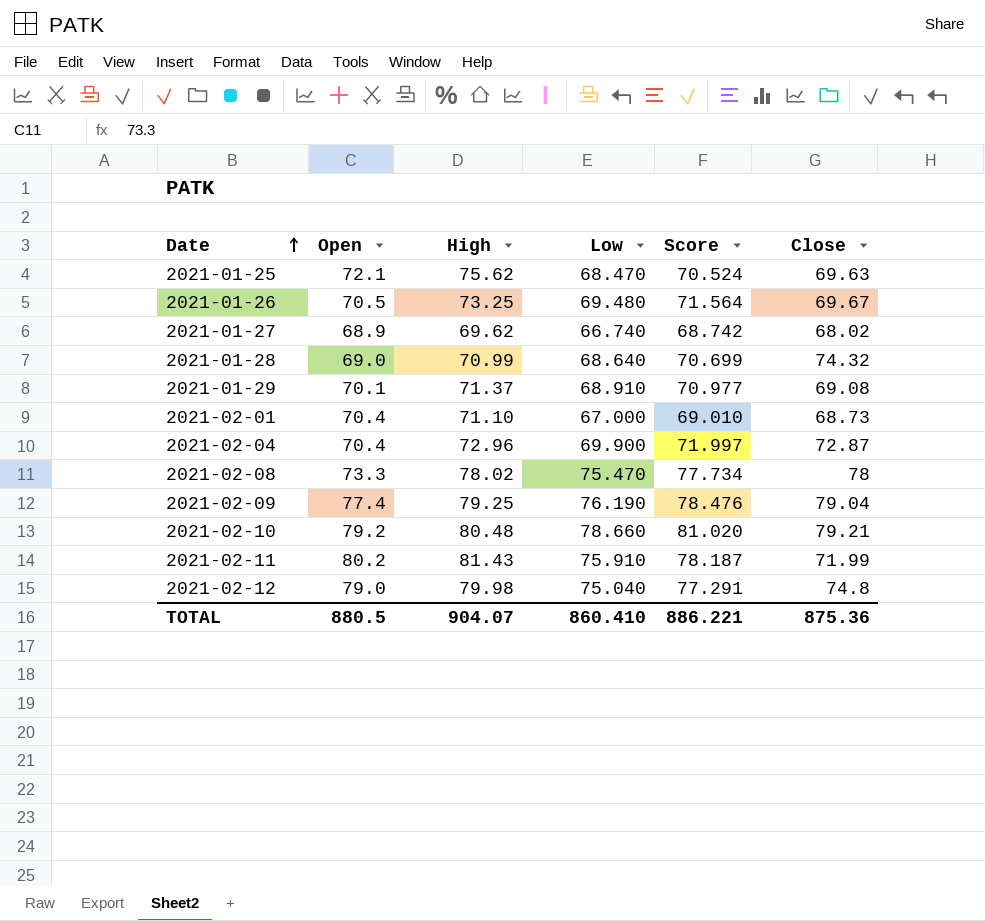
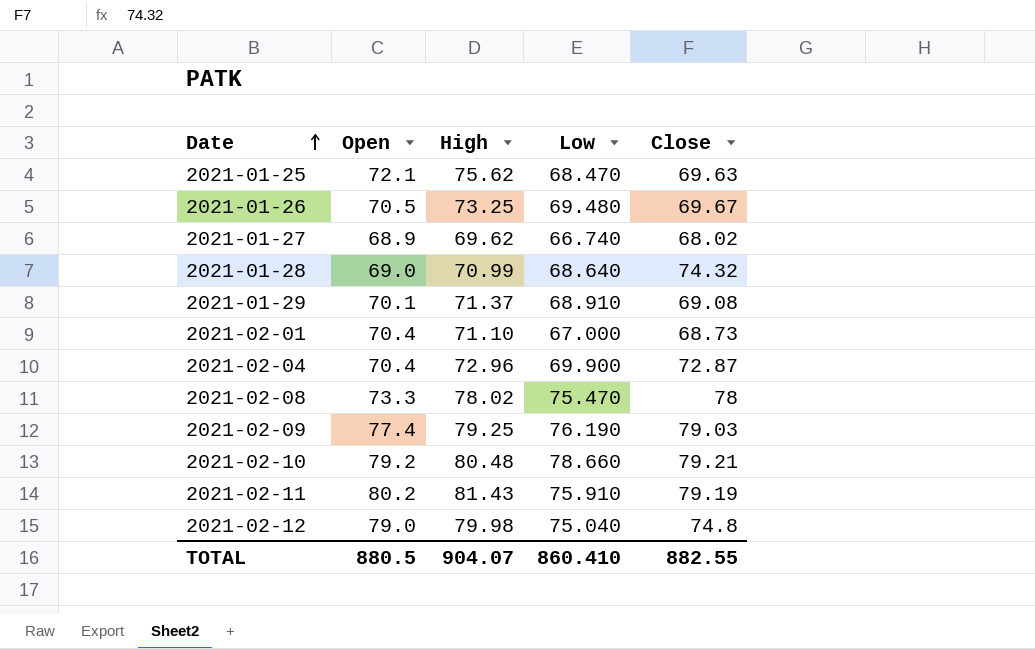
column Score | formula: [Low] * 1.03 -> none
2021-02-09 | Close: 79.04 -> 79.03
2021-02-11 | Close: 71.99 -> 79.19
TOTAL | Close: 875.36 -> 882.55

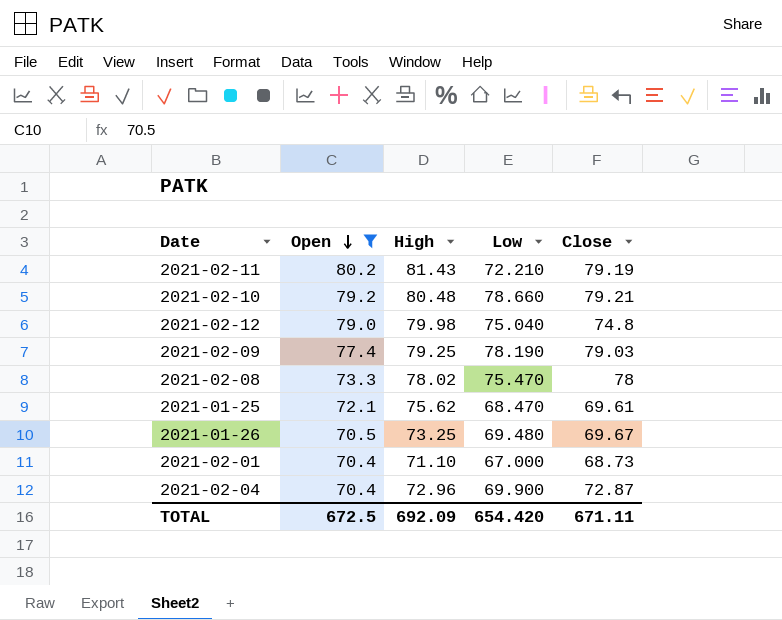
filter: none -> Open >= 70.4
row order: Date ascending -> Open descending
2021-02-11 | Low: 75.910 -> 72.210
2021-02-09 | Low: 76.190 -> 78.190
2021-01-25 | Close: 69.63 -> 69.61
TOTAL | Open: 880.5 -> 672.5
TOTAL | High: 904.07 -> 692.09
TOTAL | Low: 860.410 -> 654.420
TOTAL | Close: 882.55 -> 671.11

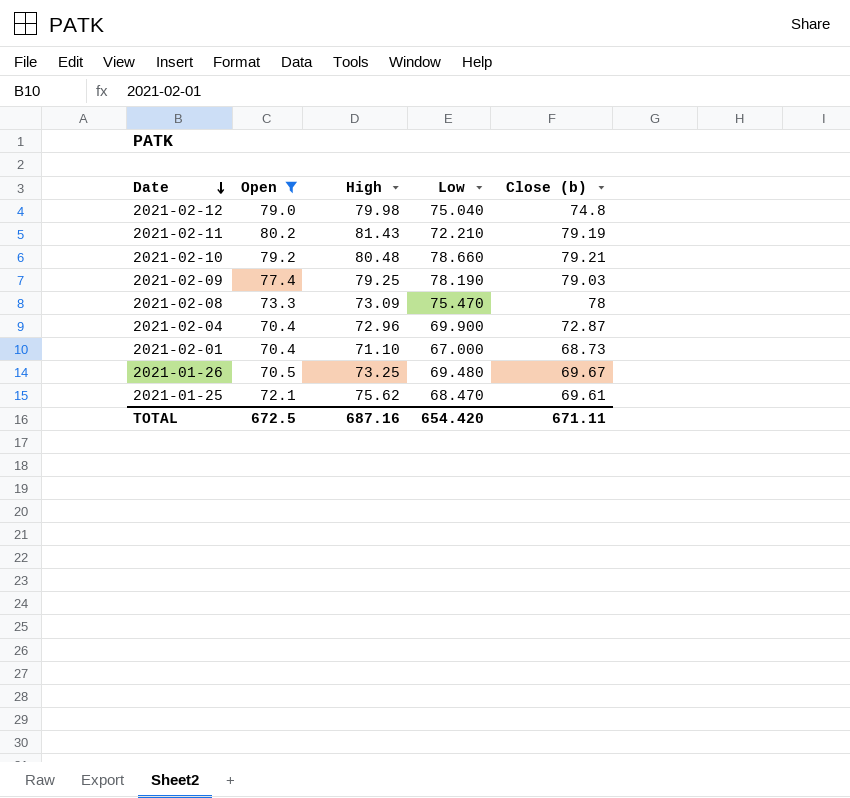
row order: Open descending -> Date descending
column name: Close -> Close (b)
2021-02-08 | High: 78.02 -> 73.09
TOTAL | High: 692.09 -> 687.16

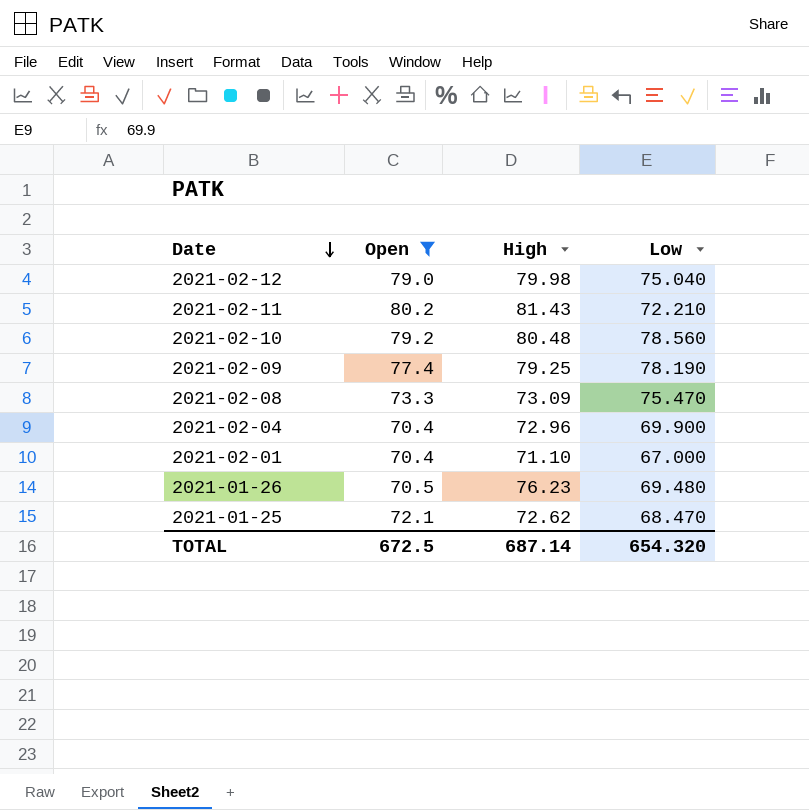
column Close (b) | position: 5 -> none
2021-02-10 | Low: 78.660 -> 78.560
2021-01-26 | High: 73.25 -> 76.23
2021-01-25 | High: 75.62 -> 72.62
TOTAL | High: 687.16 -> 687.14
TOTAL | Low: 654.420 -> 654.320

